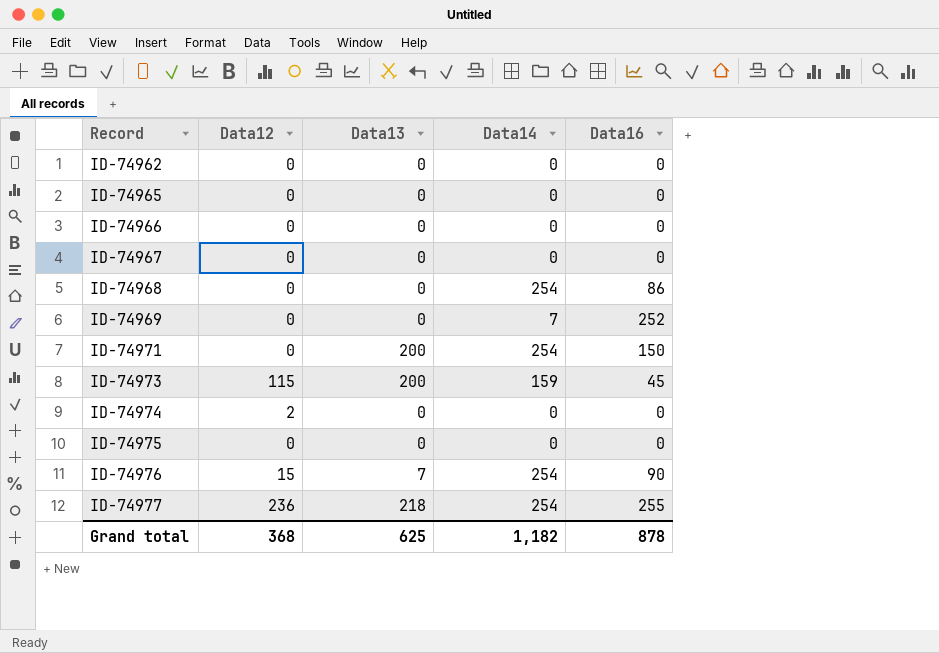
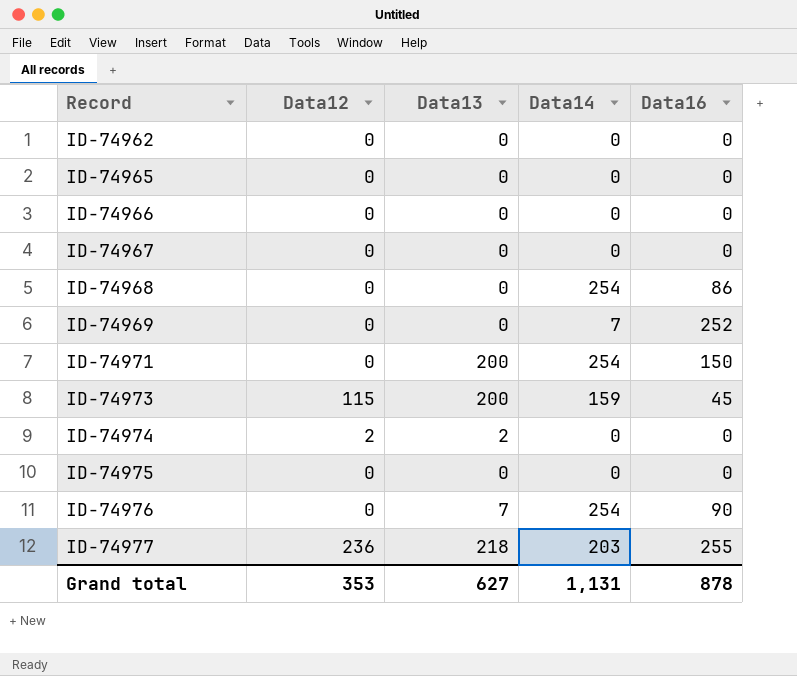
ID-74974 | Data13: 0 -> 2
ID-74976 | Data12: 15 -> 0
ID-74977 | Data14: 254 -> 203
Grand total | Data12: 368 -> 353
Grand total | Data13: 625 -> 627
Grand total | Data14: 1,182 -> 1,131

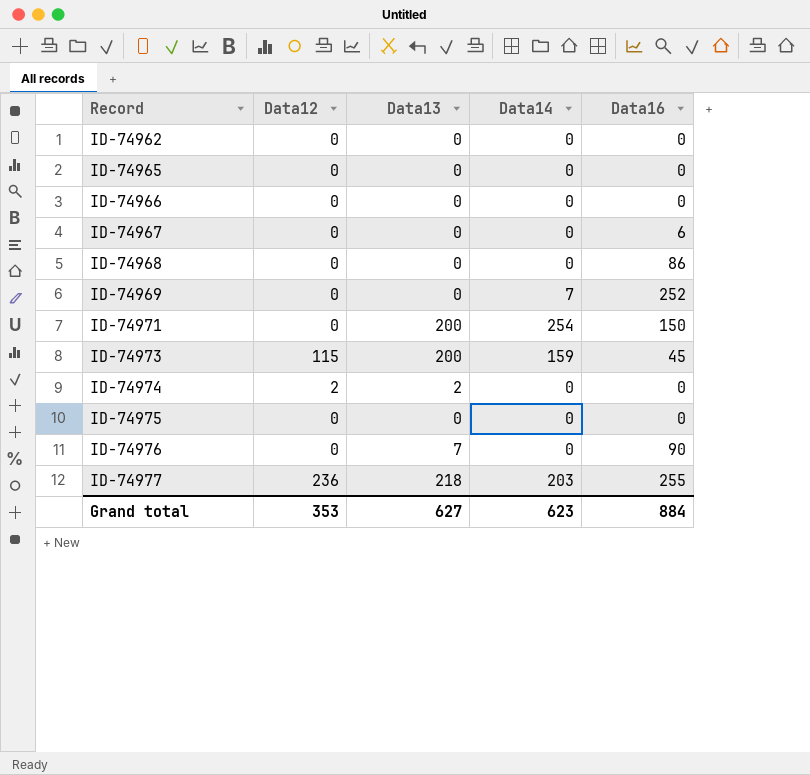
ID-74967 | Data16: 0 -> 6
ID-74968 | Data14: 254 -> 0
ID-74976 | Data14: 254 -> 0
Grand total | Data14: 1,131 -> 623
Grand total | Data16: 878 -> 884

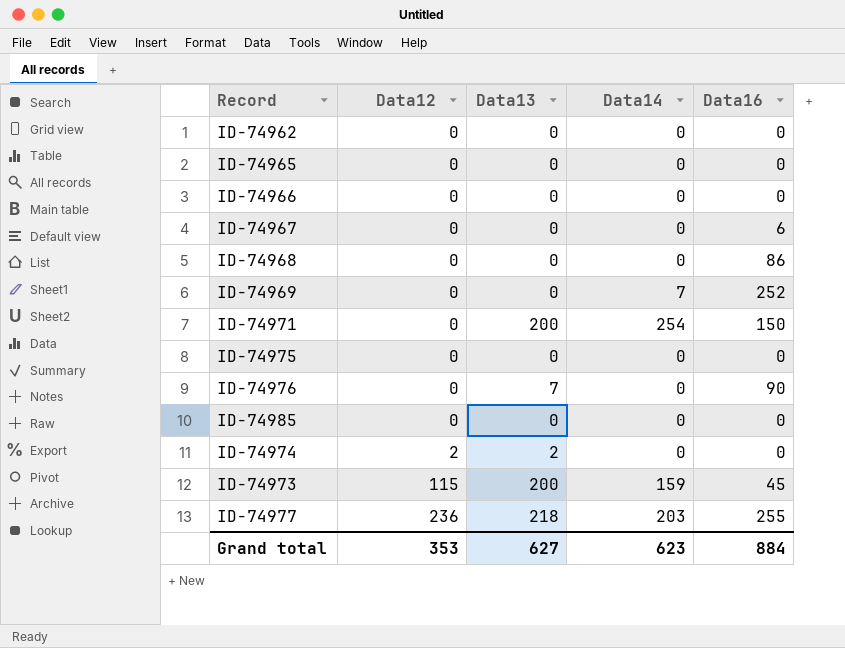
row order: Record ascending -> Data12 ascending
row ID-74985: none -> 0 | 0 | 0 | 0

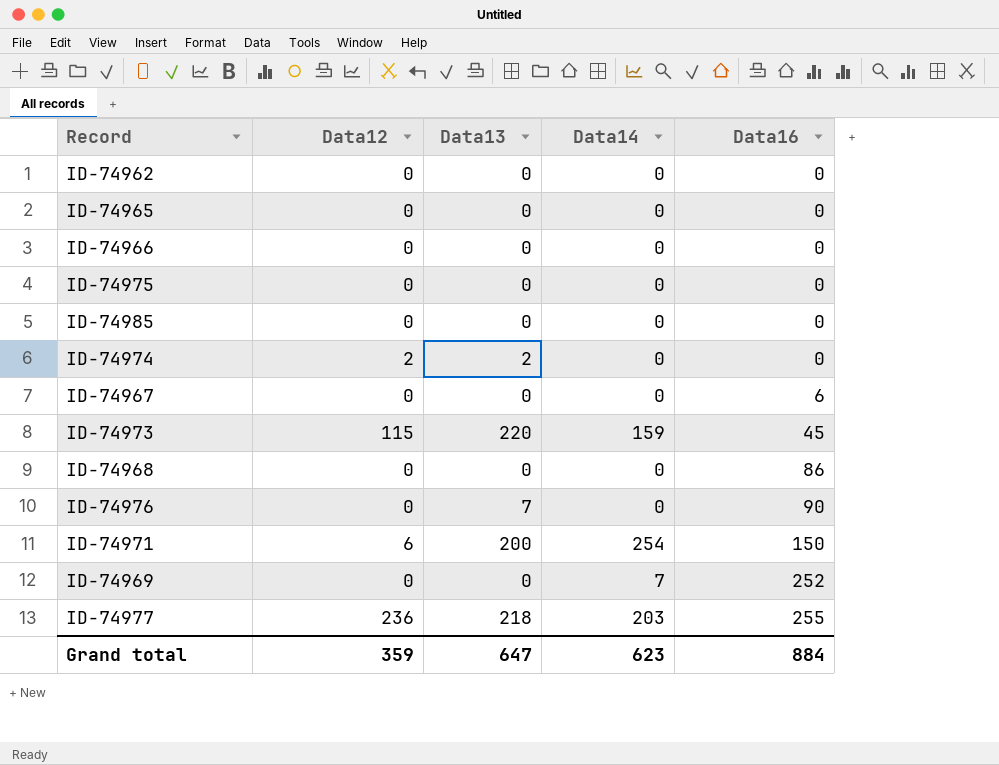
row order: Data12 ascending -> Data16 ascending
ID-74973 | Data13: 200 -> 220
ID-74971 | Data12: 0 -> 6
Grand total | Data12: 353 -> 359
Grand total | Data13: 627 -> 647

